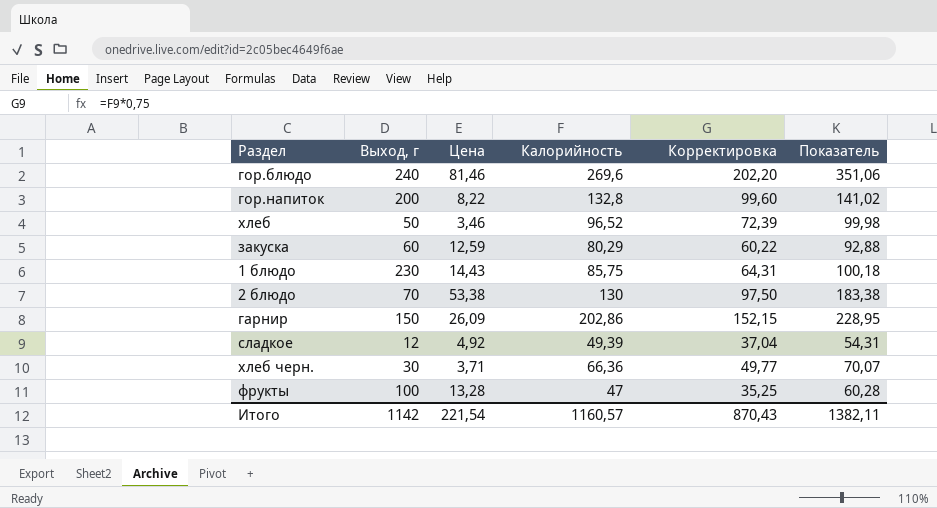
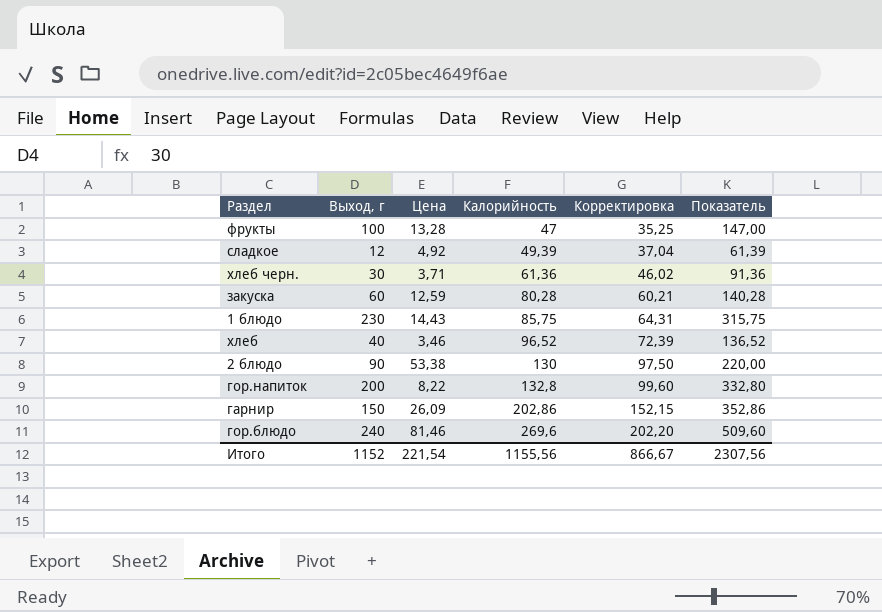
row order: none -> Калорийность ascending
column Показатель | formula: [Цена] + [Калорийность] -> [Выход, г] + [Калорийность]
хлеб черн. | Калорийность: 66,36 -> 61,36
хлеб черн. | Корректировка: 49,77 -> 46,02
закуска | Калорийность: 80,29 -> 80,28
закуска | Корректировка: 60,22 -> 60,21
хлеб | Выход, г: 50 -> 40
2 блюдо | Выход, г: 70 -> 90
Итого | Выход, г: 1142 -> 1152
Итого | Калорийность: 1160,57 -> 1155,56
Итого | Корректировка: 870,43 -> 866,67
Итого | Показатель: 1382,11 -> 2307,56

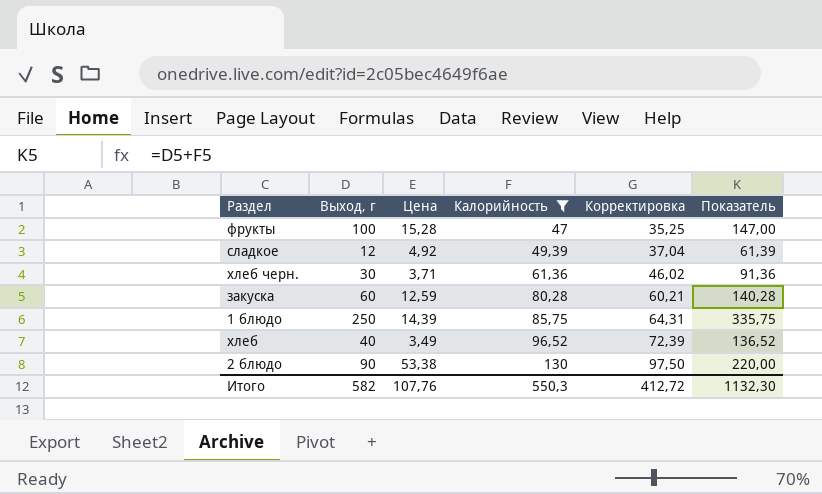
filter: none -> Калорийность <= 130
фрукты | Цена: 13,28 -> 15,28
1 блюдо | Выход, г: 230 -> 250
1 блюдо | Цена: 14,43 -> 14,39
1 блюдо | Показатель: 315,75 -> 335,75
хлеб | Цена: 3,46 -> 3,49
Итого | Выход, г: 1152 -> 582
Итого | Цена: 221,54 -> 107,76
Итого | Калорийность: 1155,56 -> 550,3
Итого | Корректировка: 866,67 -> 412,72
Итого | Показатель: 2307,56 -> 1132,30

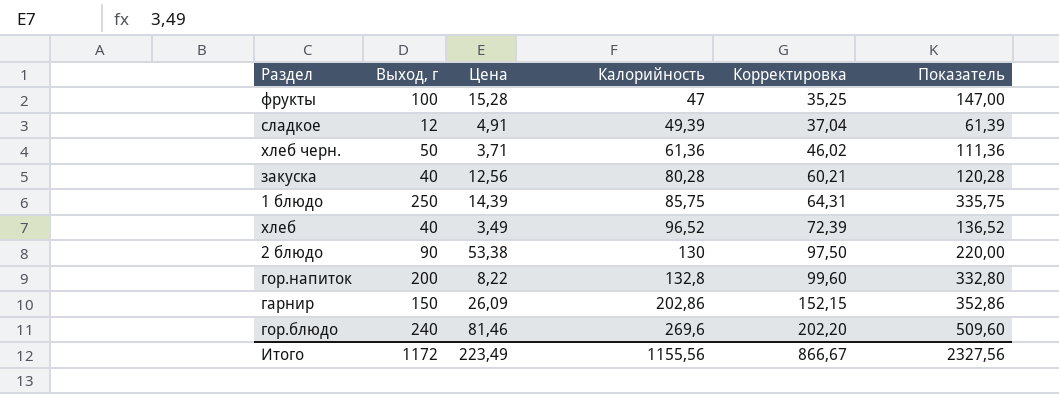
filter: Калорийность <= 130 -> none
сладкое | Цена: 4,92 -> 4,91
хлеб черн. | Выход, г: 30 -> 50
хлеб черн. | Показатель: 91,36 -> 111,36
закуска | Выход, г: 60 -> 40
закуска | Цена: 12,59 -> 12,56
закуска | Показатель: 140,28 -> 120,28
Итого | Выход, г: 582 -> 1172
Итого | Цена: 107,76 -> 223,49
Итого | Калорийность: 550,3 -> 1155,56
Итого | Корректировка: 412,72 -> 866,67
Итого | Показатель: 1132,30 -> 2327,56

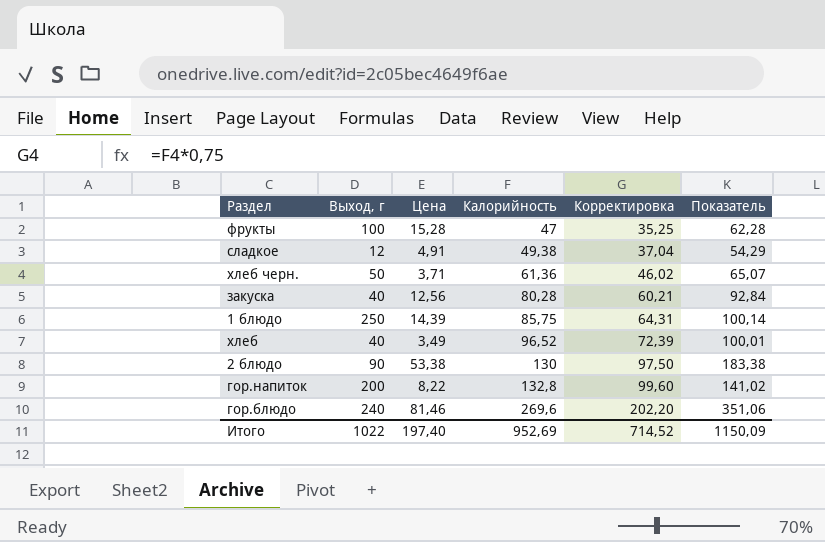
column Показатель | formula: [Выход, г] + [Калорийность] -> [Цена] + [Калорийность]
row гарнир: 150 | 26,09 | 202,86 | 152,15 | 352,86 -> none
сладкое | Калорийность: 49,39 -> 49,38
Итого | Выход, г: 1172 -> 1022
Итого | Цена: 223,49 -> 197,40
Итого | Калорийность: 1155,56 -> 952,69
Итого | Корректировка: 866,67 -> 714,52
Итого | Показатель: 2327,56 -> 1150,09

